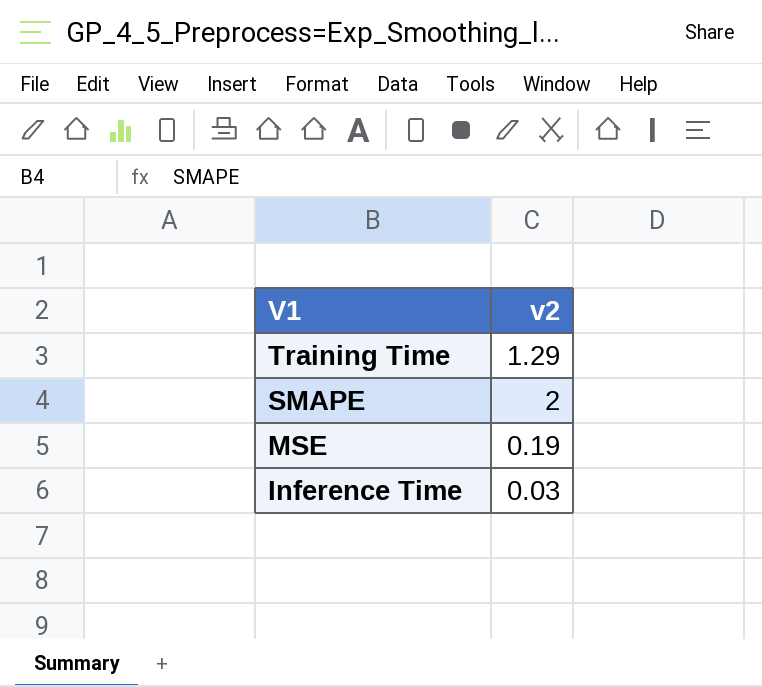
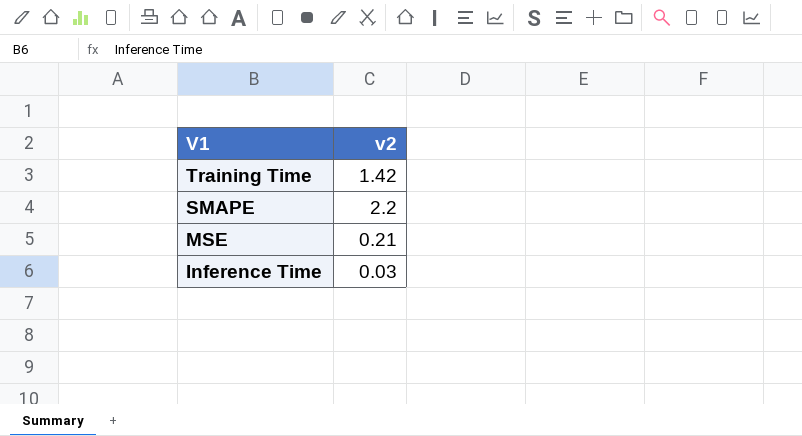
Training Time | v2: 1.29 -> 1.42
SMAPE | v2: 2 -> 2.2
MSE | v2: 0.19 -> 0.21

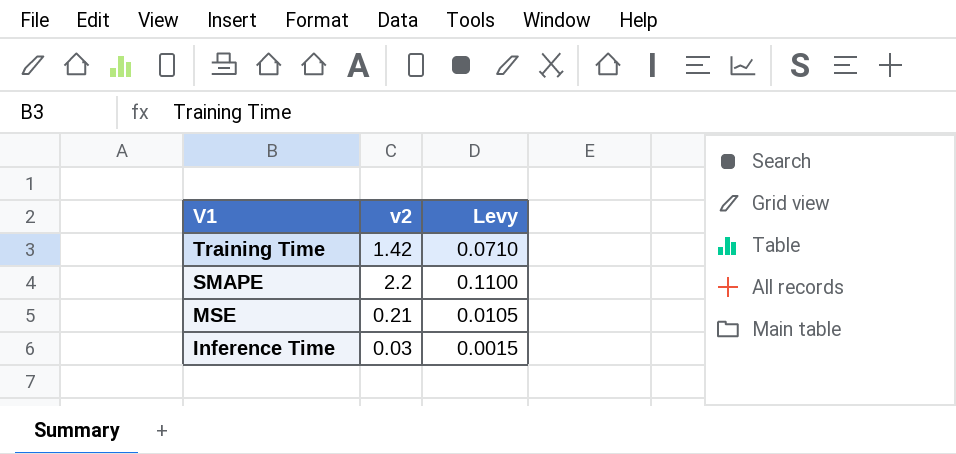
column Levy | formula: none -> [v2] * 0.05

